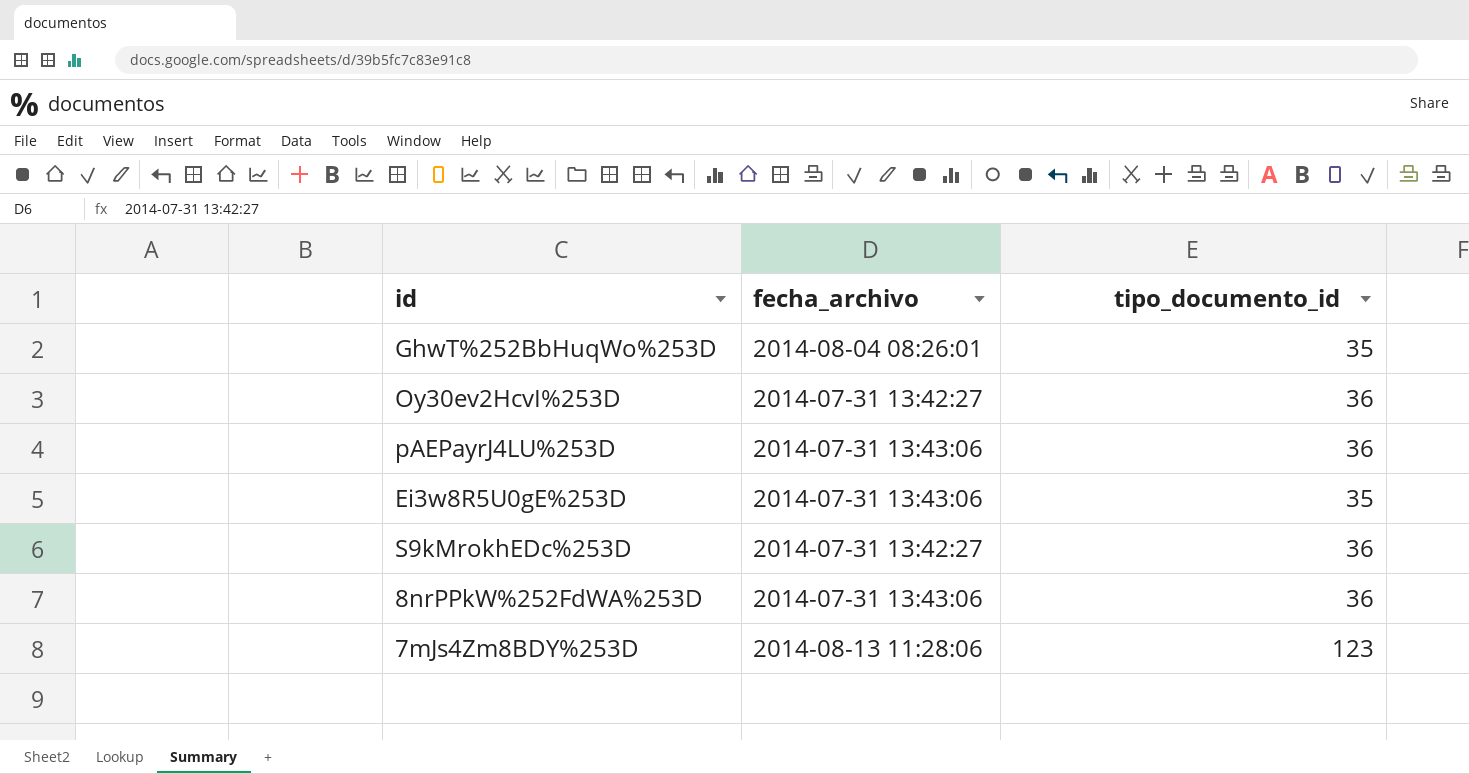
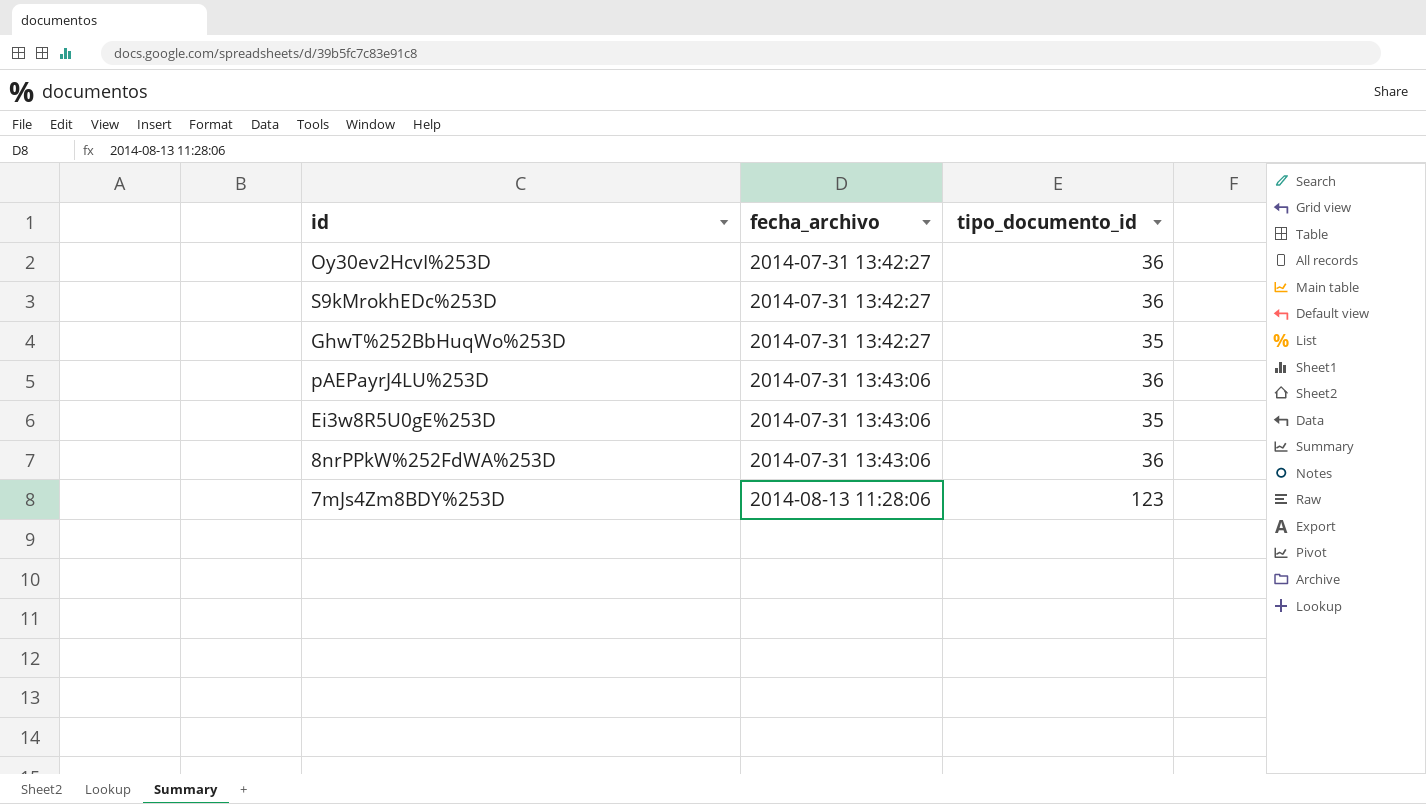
row order: none -> fecha_archivo ascending
GhwT%252BbHuqWo%253D | fecha_archivo: 2014-08-04 08:26:01 -> 2014-07-31 13:42:27

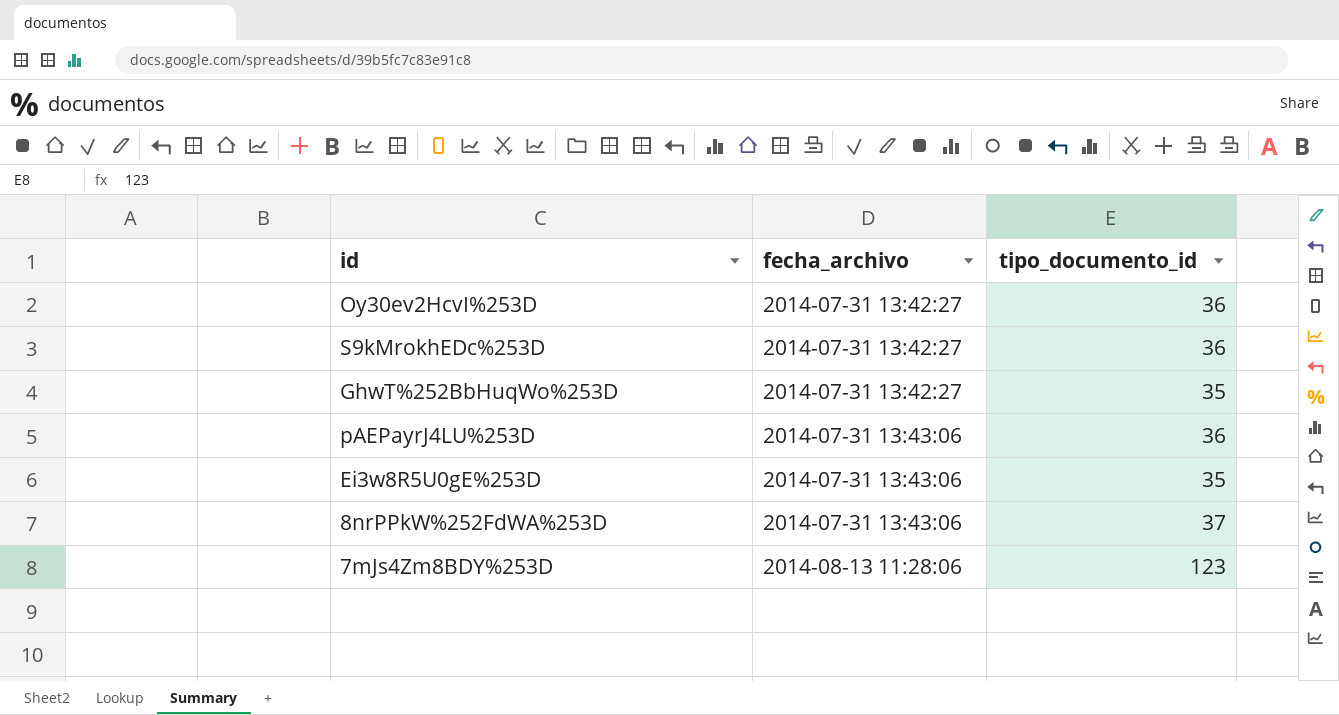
8nrPPkW%252FdWA%253D | tipo_documento_id: 36 -> 37

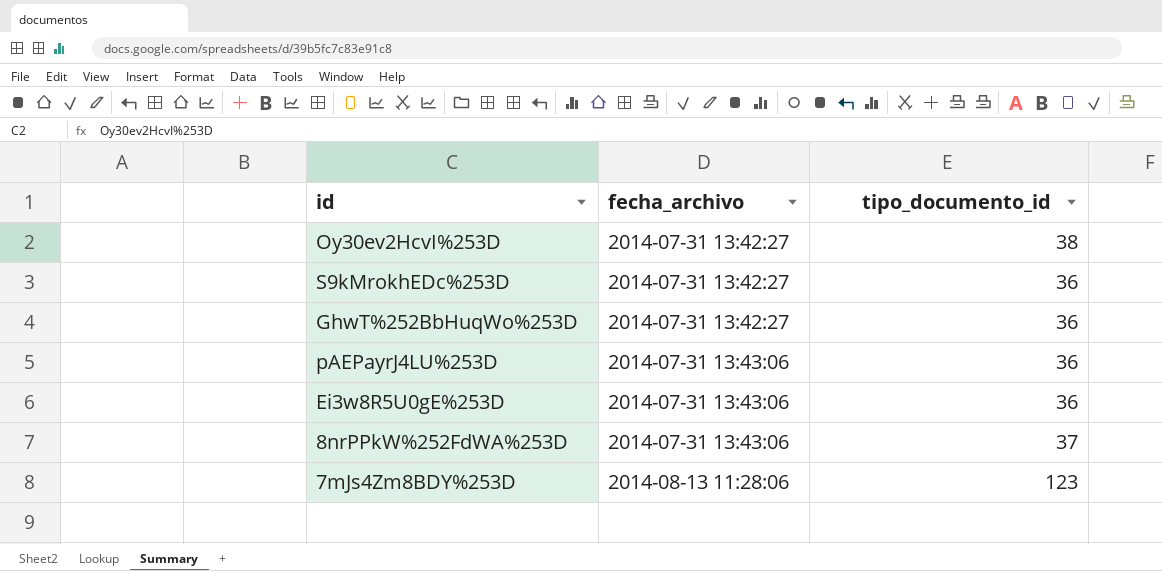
Oy30ev2HcvI%253D | tipo_documento_id: 36 -> 38
GhwT%252BbHuqWo%253D | tipo_documento_id: 35 -> 36
Ei3w8R5U0gE%253D | tipo_documento_id: 35 -> 36

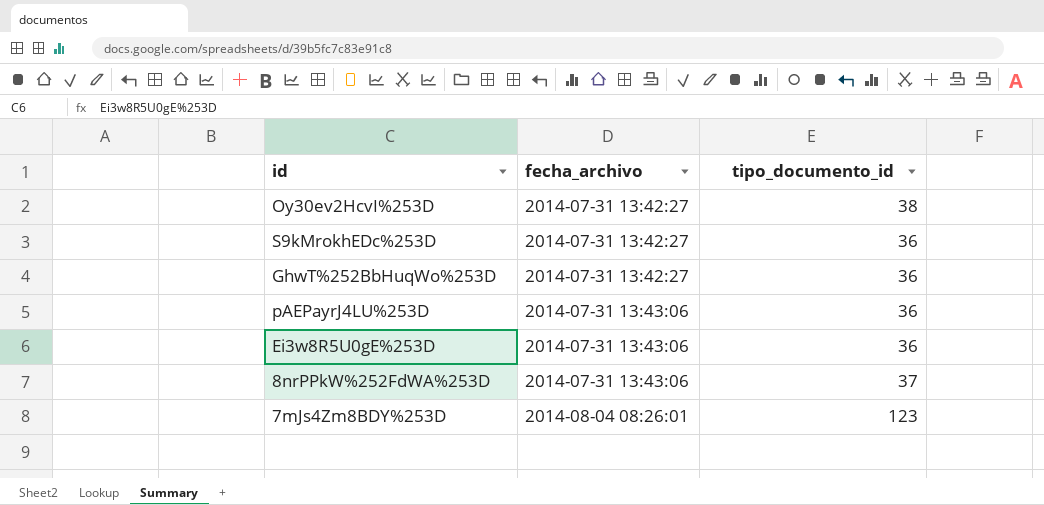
7mJs4Zm8BDY%253D | fecha_archivo: 2014-08-13 11:28:06 -> 2014-08-04 08:26:01

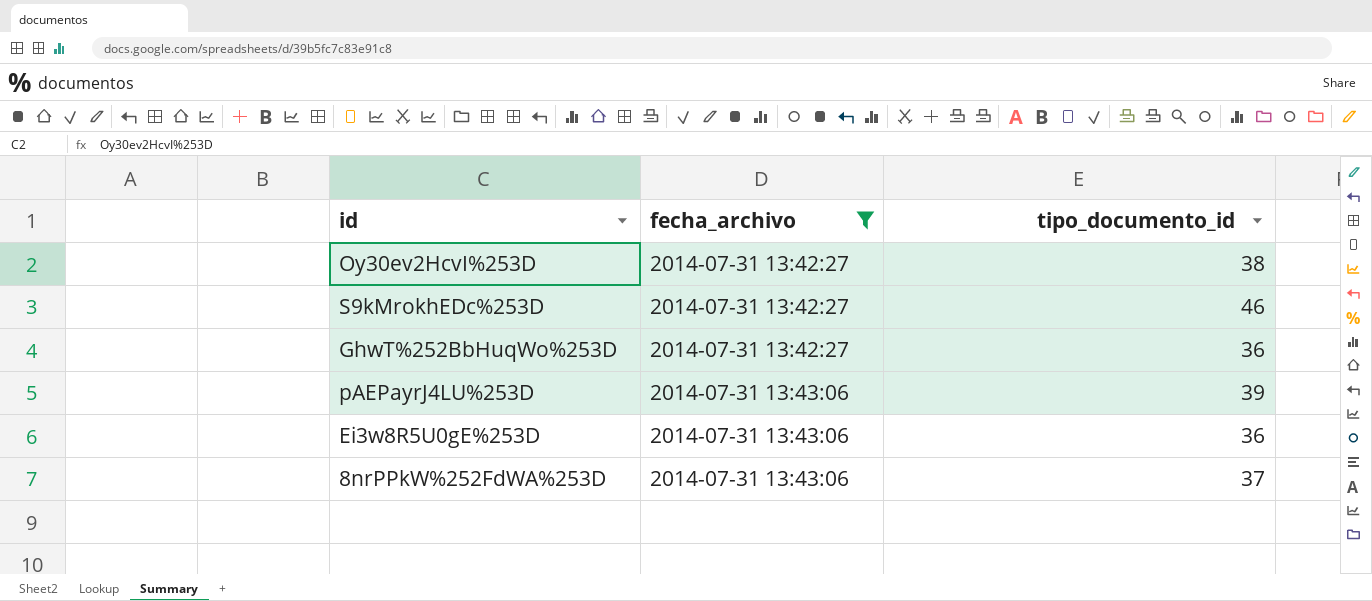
filter: none -> fecha_archivo != 2014-08-04 08:26:01
S9kMrokhEDc%253D | tipo_documento_id: 36 -> 46
pAEPayrJ4LU%253D | tipo_documento_id: 36 -> 39

